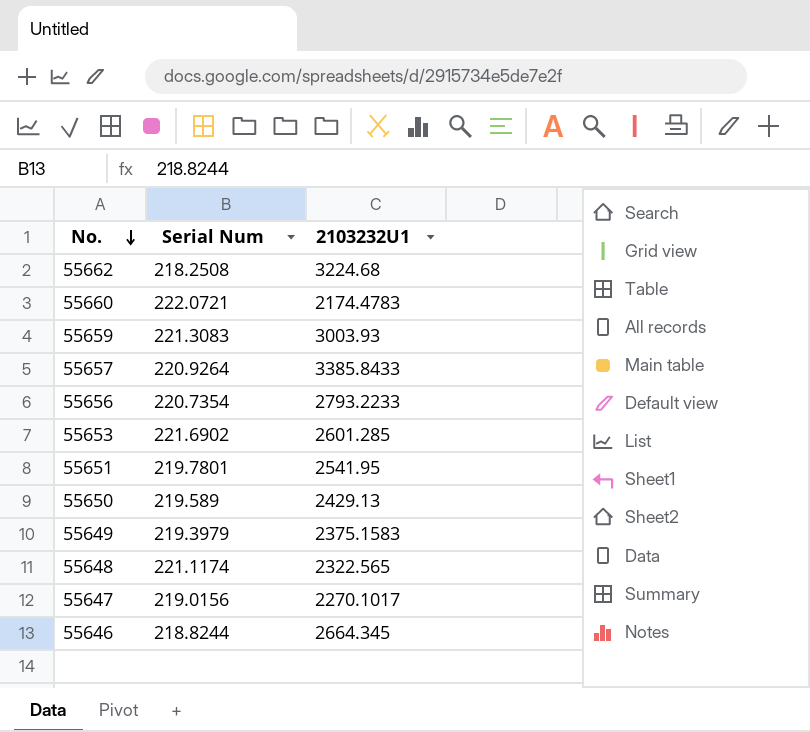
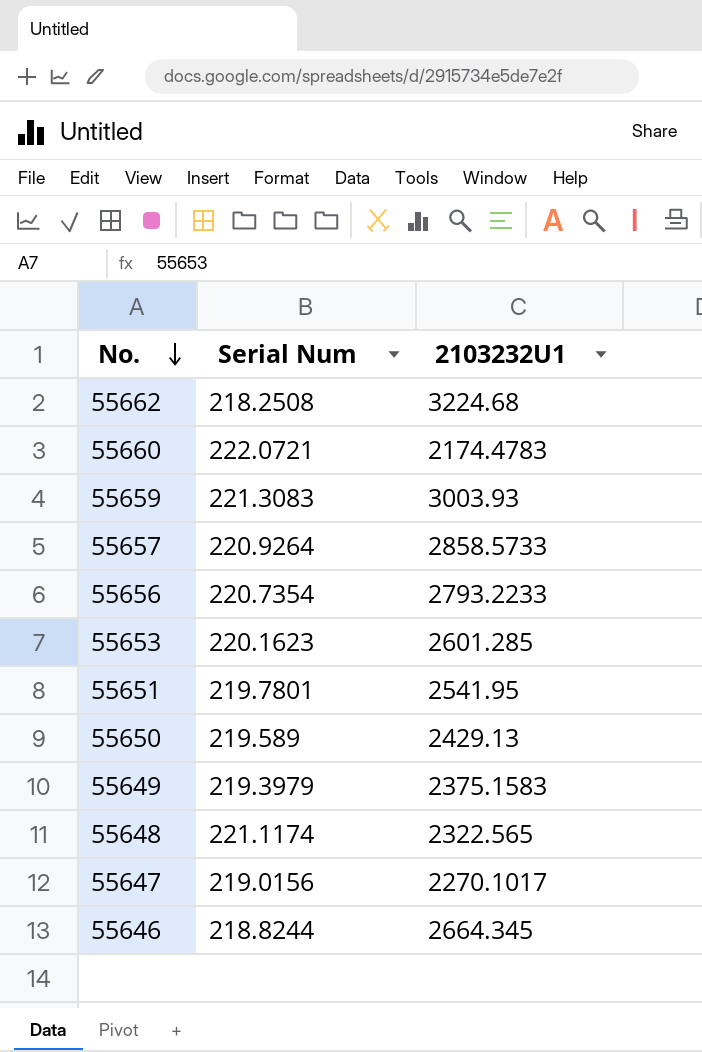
55657 | 2103232U1: 3385.8433 -> 2858.5733
55653 | Serial Num: 221.6902 -> 220.1623

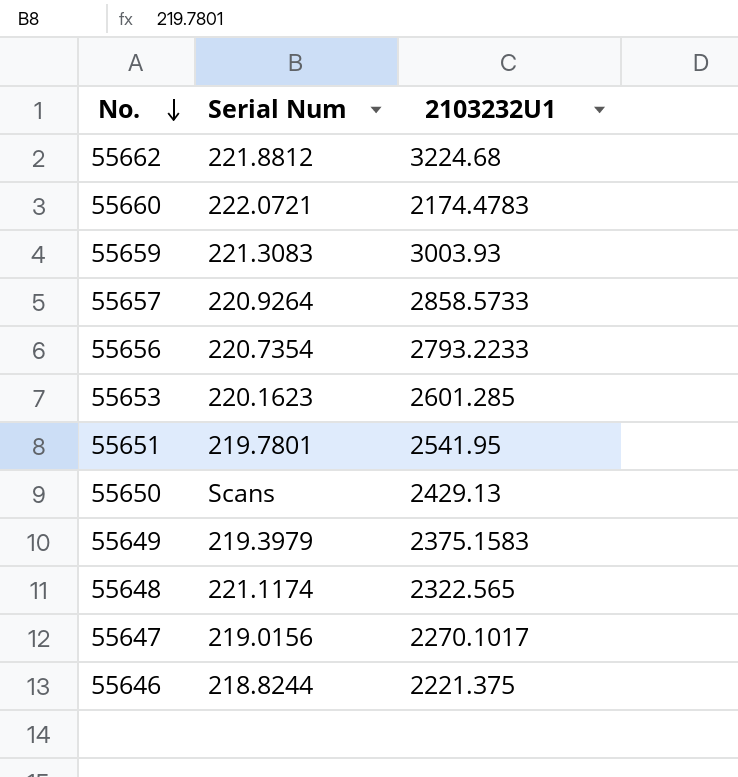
55662 | Serial Num: 218.2508 -> 221.8812
55650 | Serial Num: 219.589 -> Scans
55646 | 2103232U1: 2664.345 -> 2221.375

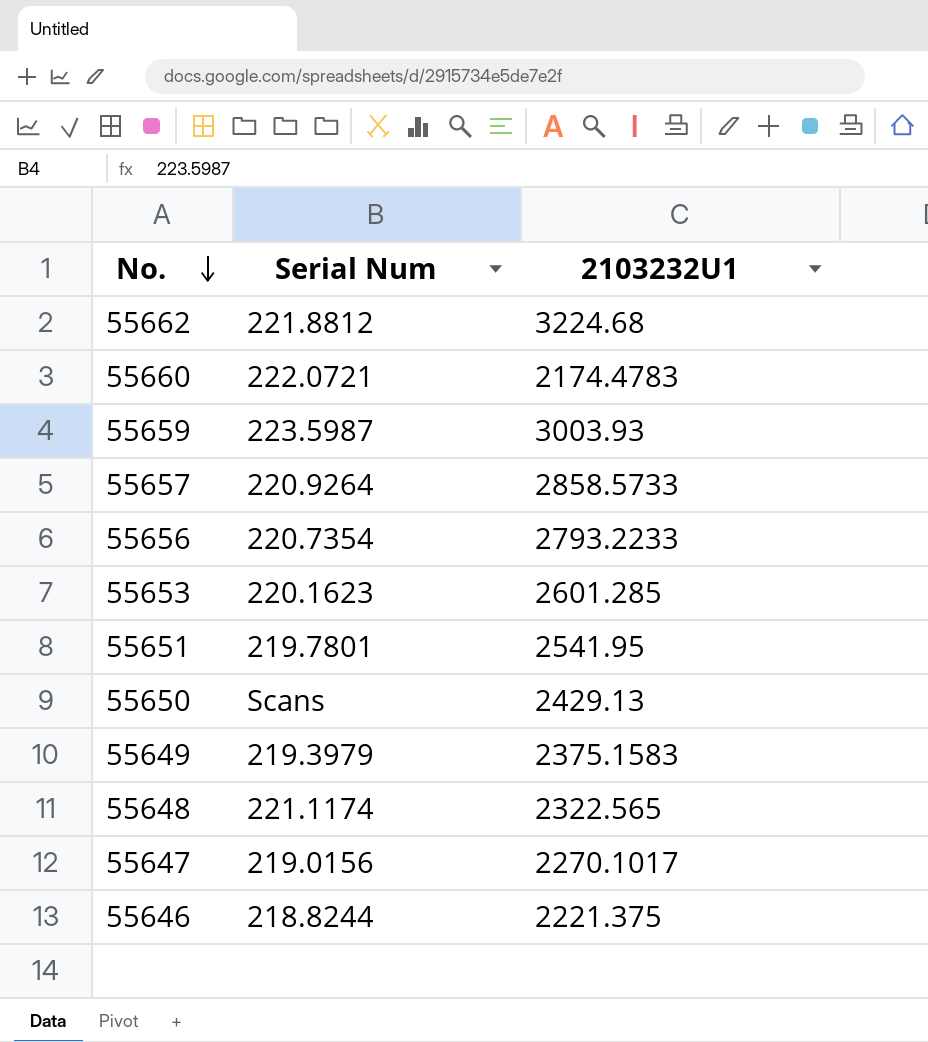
55659 | Serial Num: 221.3083 -> 223.5987

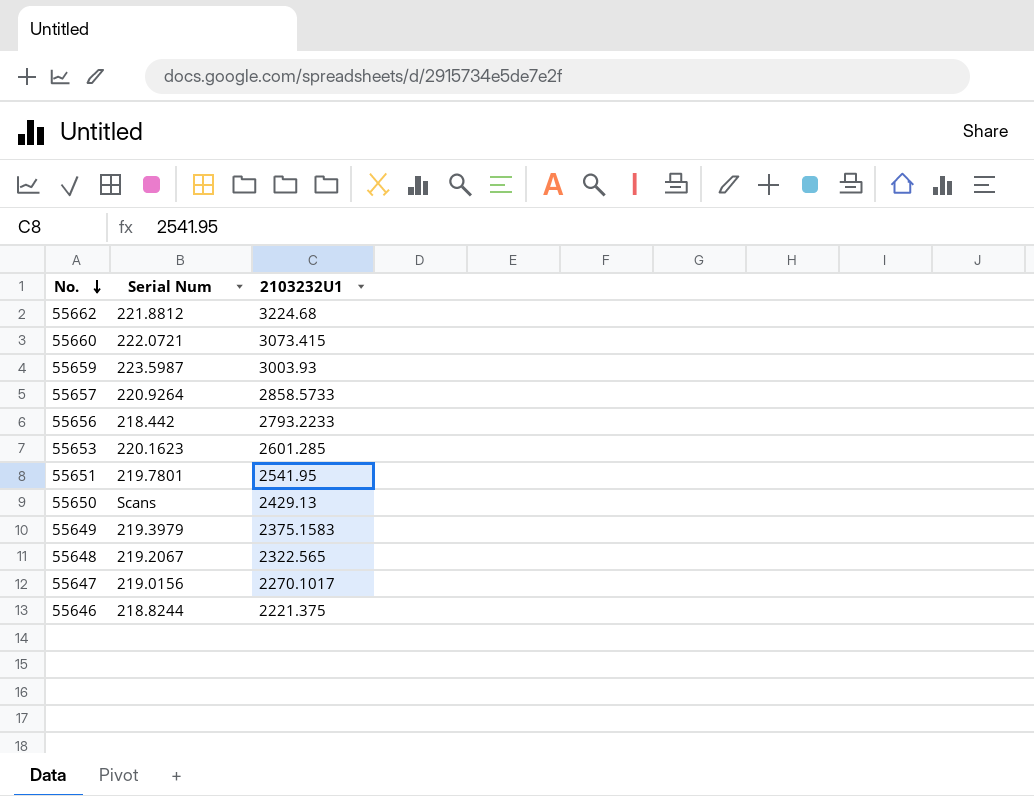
55660 | 2103232U1: 2174.4783 -> 3073.415
55656 | Serial Num: 220.7354 -> 218.442
55648 | Serial Num: 221.1174 -> 219.2067

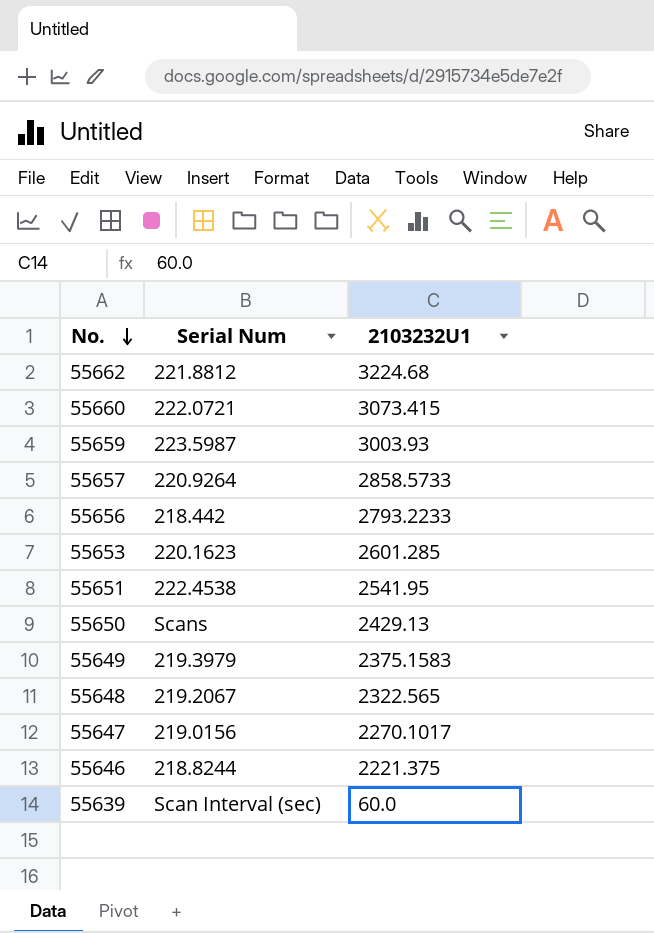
55651 | Serial Num: 219.7801 -> 222.4538
row 55639: none -> Scan Interval (sec) | 60.0

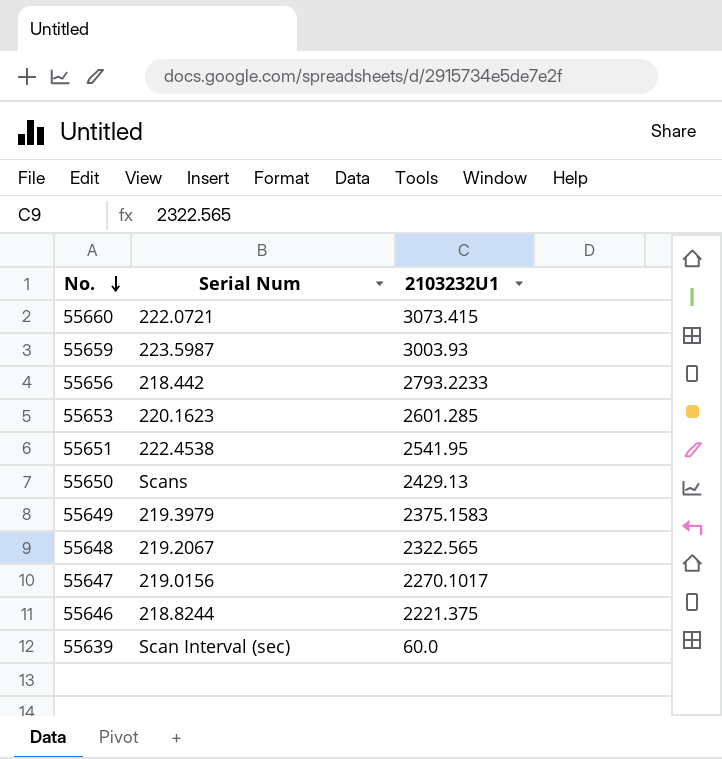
row 55662: 221.8812 | 3224.68 -> none
row 55657: 220.9264 | 2858.5733 -> none

